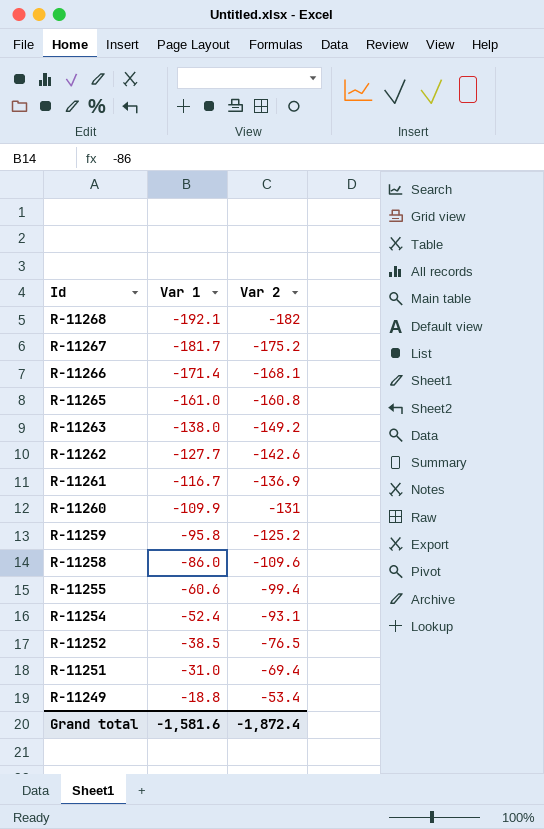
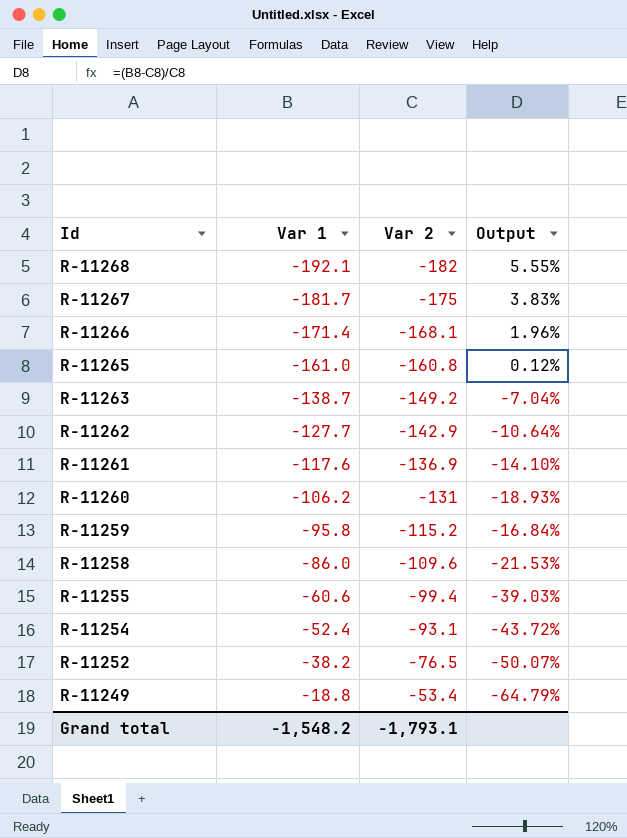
column Output | formula: none -> ([Var 1] - [Var 2]) / [Var 2]
row R-11251: -31.0 | -69.4 -> none
R-11267 | Var 2: -175.2 -> -175
R-11263 | Var 1: -138.0 -> -138.7
R-11262 | Var 2: -142.6 -> -142.9
R-11261 | Var 1: -116.7 -> -117.6
R-11260 | Var 1: -109.9 -> -106.2
R-11259 | Var 2: -125.2 -> -115.2
R-11252 | Var 1: -38.5 -> -38.2
Grand total | Var 1: -1,581.6 -> -1,548.2
Grand total | Var 2: -1,872.4 -> -1,793.1

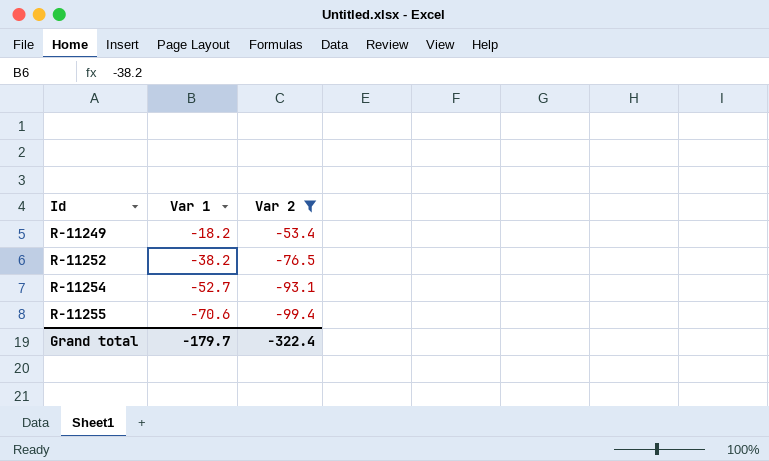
filter: none -> Var 2 >= -99.4
row order: Id descending -> Id ascending
column Output | formula: ([Var 1] - [Var 2]) / [Var 2] -> none
R-11249 | Var 1: -18.8 -> -18.2
R-11254 | Var 1: -52.4 -> -52.7
R-11255 | Var 1: -60.6 -> -70.6
Grand total | Var 1: -1,548.2 -> -179.7
Grand total | Var 2: -1,793.1 -> -322.4

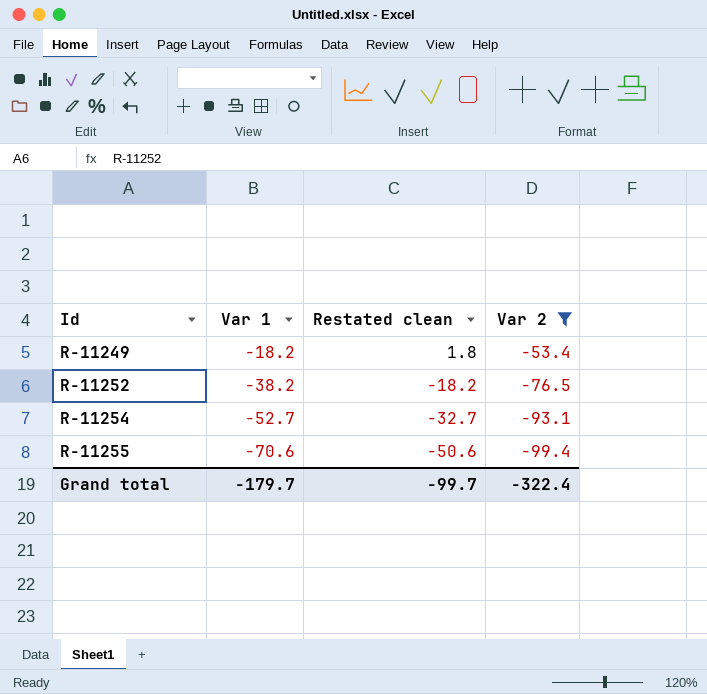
column Restated clean | formula: none -> [Var 1] + 20

